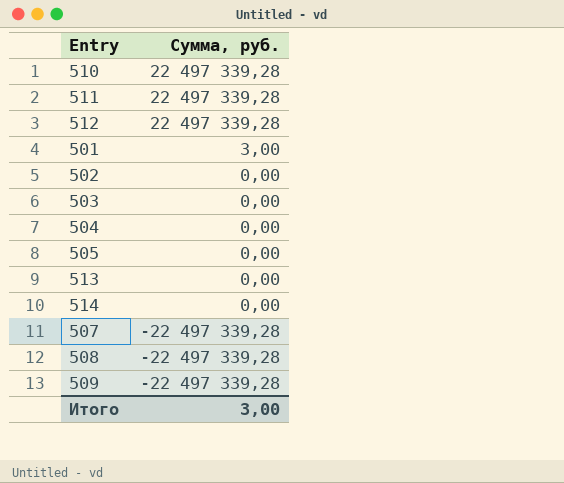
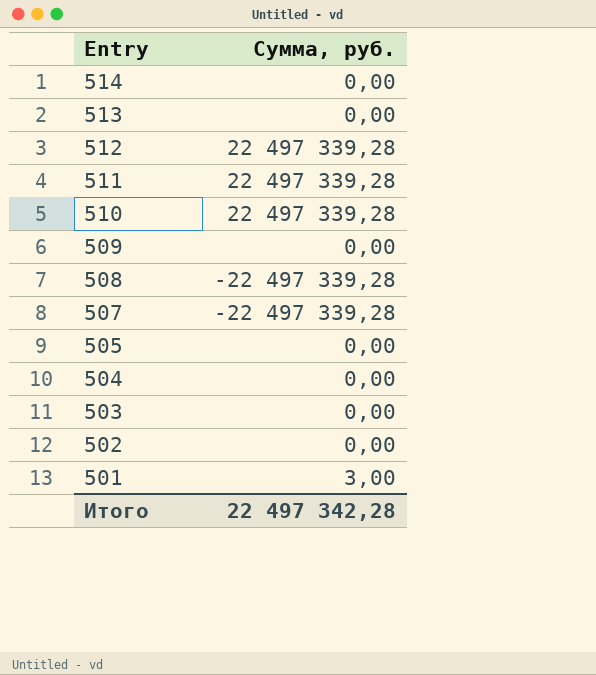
row order: Сумма, руб. descending -> Entry descending
509 | Сумма, руб.: -22 497 339,28 -> 0,00
Итого | Сумма, руб.: 3,00 -> 22 497 342,28

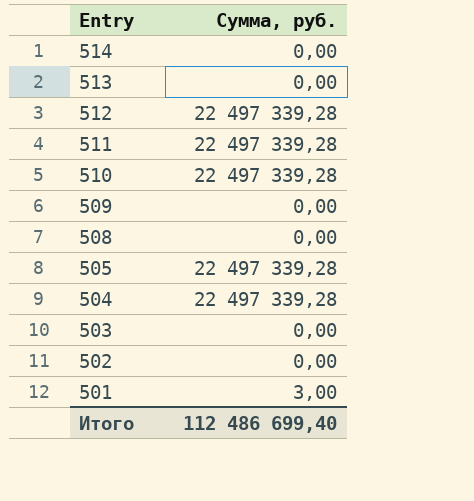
row 507: -22 497 339,28 -> none
508 | Сумма, руб.: -22 497 339,28 -> 0,00
505 | Сумма, руб.: 0,00 -> 22 497 339,28
504 | Сумма, руб.: 0,00 -> 22 497 339,28
Итого | Сумма, руб.: 22 497 342,28 -> 112 486 699,40

